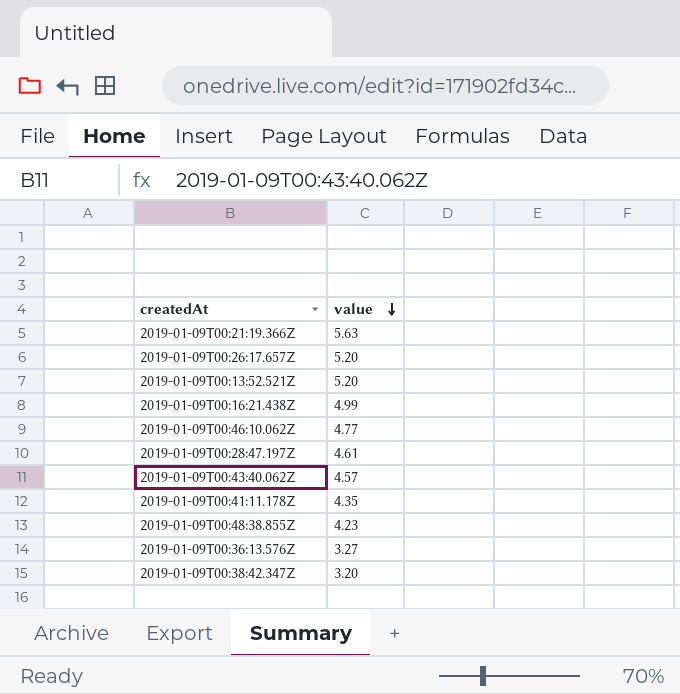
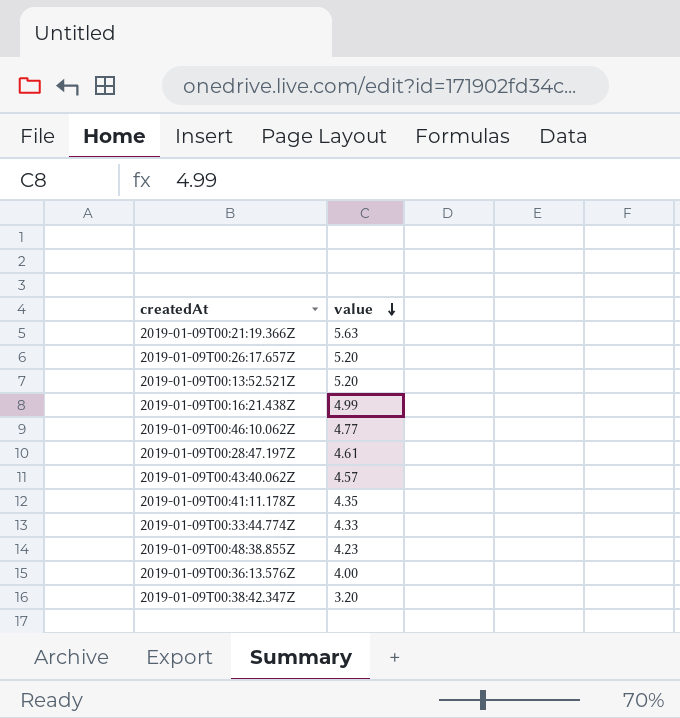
row 2019-01-09T00:33:44.774Z: none -> 4.33
2019-01-09T00:36:13.576Z | value: 3.27 -> 4.00

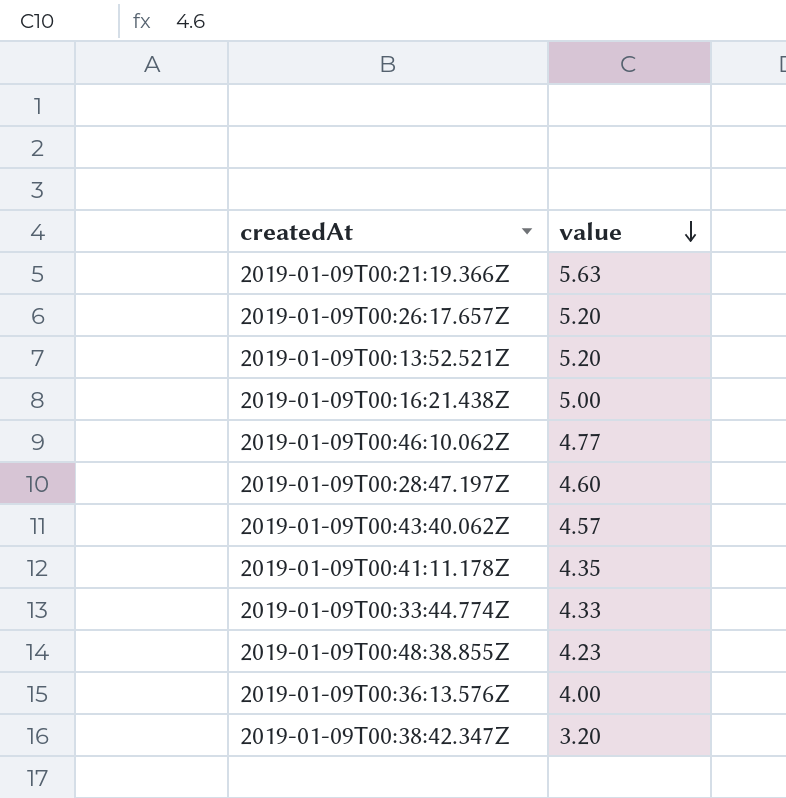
2019-01-09T00:16:21.438Z | value: 4.99 -> 5.00
2019-01-09T00:28:47.197Z | value: 4.61 -> 4.60

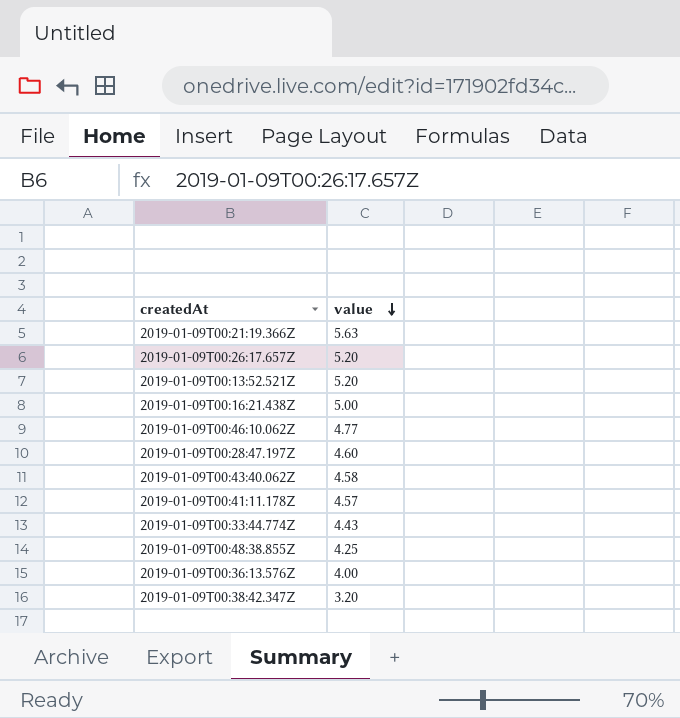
2019-01-09T00:43:40.062Z | value: 4.57 -> 4.58
2019-01-09T00:41:11.178Z | value: 4.35 -> 4.57
2019-01-09T00:33:44.774Z | value: 4.33 -> 4.43
2019-01-09T00:48:38.855Z | value: 4.23 -> 4.25

